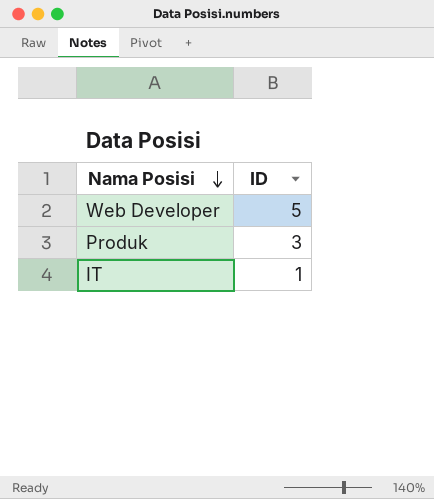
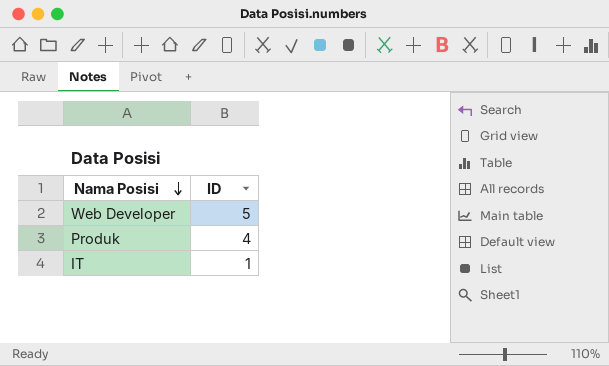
Produk | ID: 3 -> 4

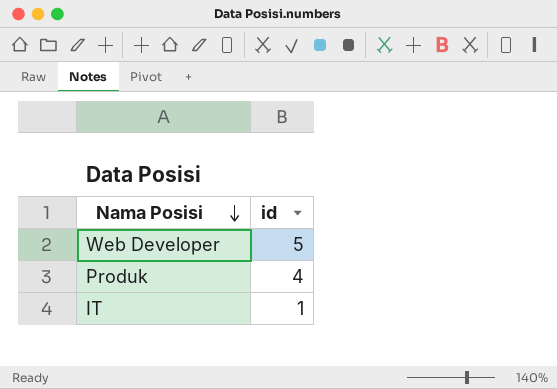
column name: ID -> id

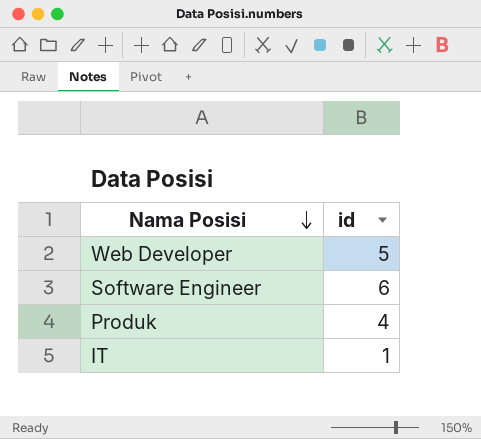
row Software Engineer: none -> 6

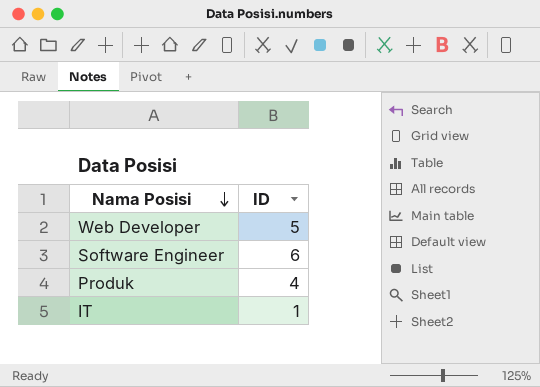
column name: id -> ID

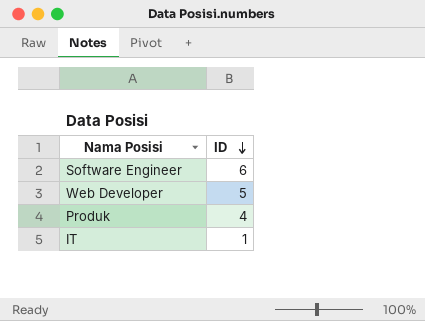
row order: Nama Posisi descending -> ID descending

